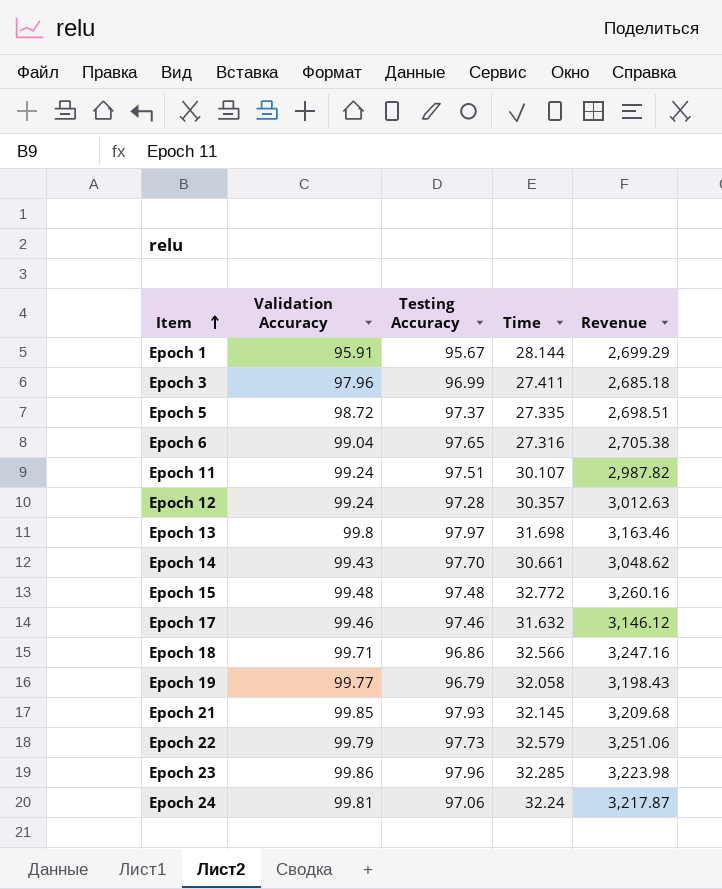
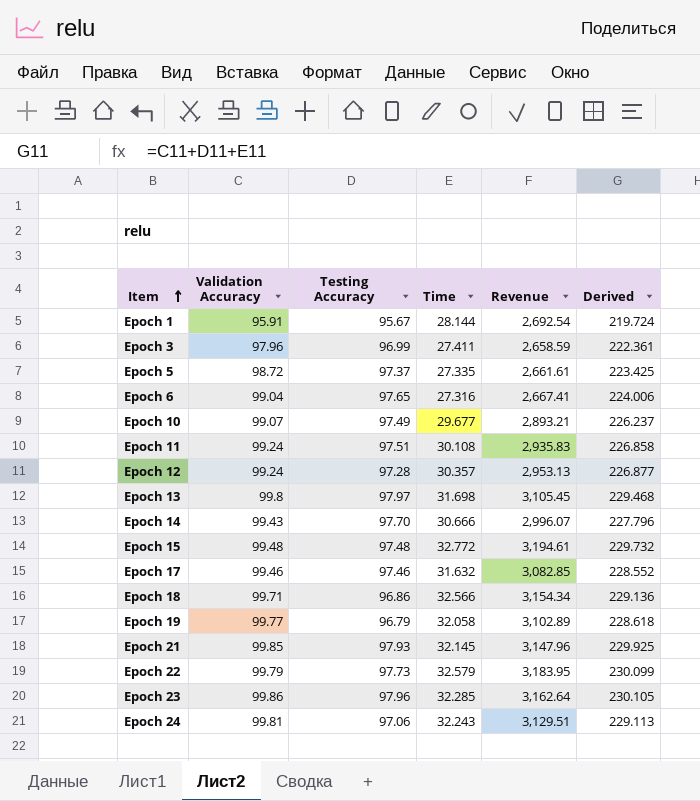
column Revenue | formula: [Validation Accuracy] * [Time] -> [Testing Accuracy] * [Time]
column Derived | formula: none -> [Validation Accuracy] + [Testing Accuracy] + [Time]
row Epoch 10: none -> 99.07 | 97.49 | 29.677 | 2,893.21 | 226.237
Epoch 11 | Time: 30.107 -> 30.108
Epoch 14 | Time: 30.661 -> 30.666
Epoch 24 | Time: 32.24 -> 32.243

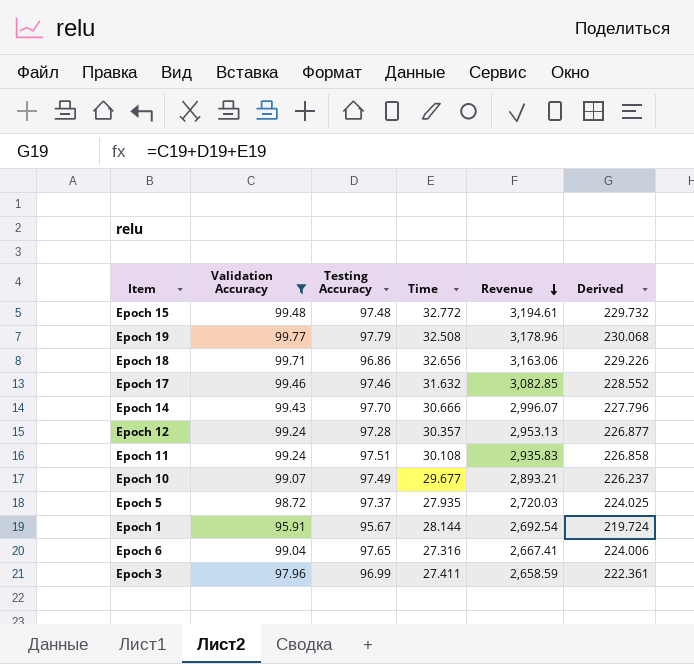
filter: none -> Validation Accuracy <= 99.77
row order: Item ascending -> Revenue descending
Epoch 19 | Testing Accuracy: 96.79 -> 97.79
Epoch 19 | Time: 32.058 -> 32.508
Epoch 19 | Revenue: 3,102.89 -> 3,178.96
Epoch 19 | Derived: 228.618 -> 230.068
Epoch 18 | Time: 32.566 -> 32.656
Epoch 18 | Revenue: 3,154.34 -> 3,163.06
Epoch 18 | Derived: 229.136 -> 229.226
Epoch 5 | Time: 27.335 -> 27.935
Epoch 5 | Revenue: 2,661.61 -> 2,720.03
Epoch 5 | Derived: 223.425 -> 224.025

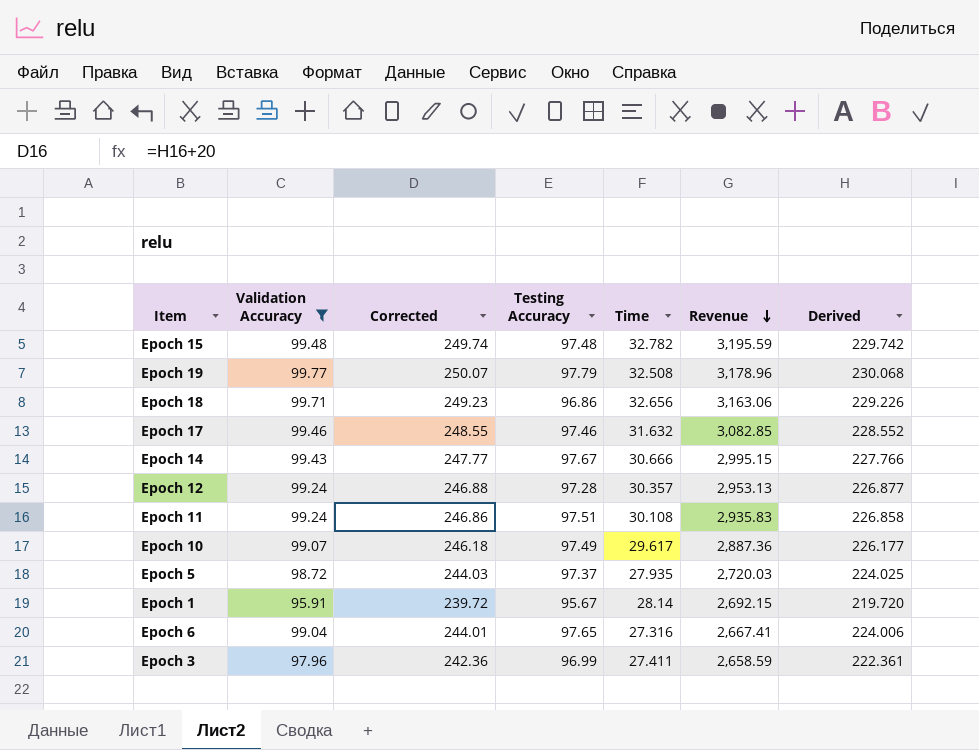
column Corrected | formula: none -> [Derived] + 20
Epoch 15 | Time: 32.772 -> 32.782
Epoch 15 | Revenue: 3,194.61 -> 3,195.59
Epoch 15 | Derived: 229.732 -> 229.742
Epoch 14 | Testing Accuracy: 97.70 -> 97.67
Epoch 14 | Revenue: 2,996.07 -> 2,995.15
Epoch 14 | Derived: 227.796 -> 227.766
Epoch 10 | Time: 29.677 -> 29.617
Epoch 10 | Revenue: 2,893.21 -> 2,887.36
Epoch 10 | Derived: 226.237 -> 226.177
Epoch 1 | Time: 28.144 -> 28.14
Epoch 1 | Revenue: 2,692.54 -> 2,692.15
Epoch 1 | Derived: 219.724 -> 219.720

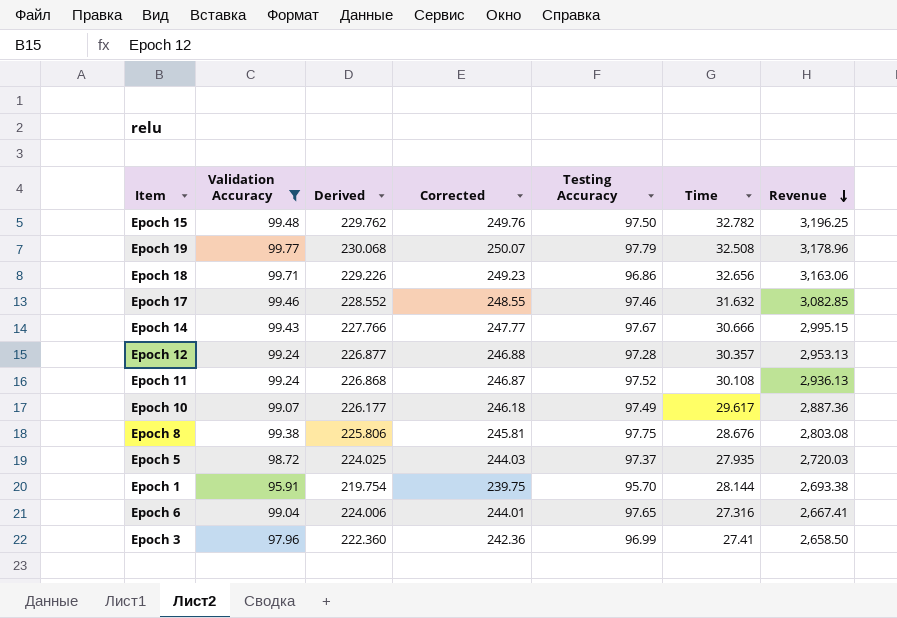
column Derived | position: 7 -> 3
Epoch 15 | Derived: 229.742 -> 229.762
Epoch 15 | Corrected: 249.74 -> 249.76
Epoch 15 | Testing Accuracy: 97.48 -> 97.50
Epoch 15 | Revenue: 3,195.59 -> 3,196.25
Epoch 11 | Derived: 226.858 -> 226.868
Epoch 11 | Corrected: 246.86 -> 246.87
Epoch 11 | Testing Accuracy: 97.51 -> 97.52
Epoch 11 | Revenue: 2,935.83 -> 2,936.13
row Epoch 8: none -> 99.38 | 225.806 | 245.81 | 97.75 | 28.676 | 2,803.08
Epoch 1 | Derived: 219.720 -> 219.754
Epoch 1 | Corrected: 239.72 -> 239.75
Epoch 1 | Testing Accuracy: 95.67 -> 95.70
Epoch 1 | Time: 28.14 -> 28.144
Epoch 1 | Revenue: 2,692.15 -> 2,693.38
Epoch 3 | Derived: 222.361 -> 222.360
Epoch 3 | Time: 27.411 -> 27.41
Epoch 3 | Revenue: 2,658.59 -> 2,658.50

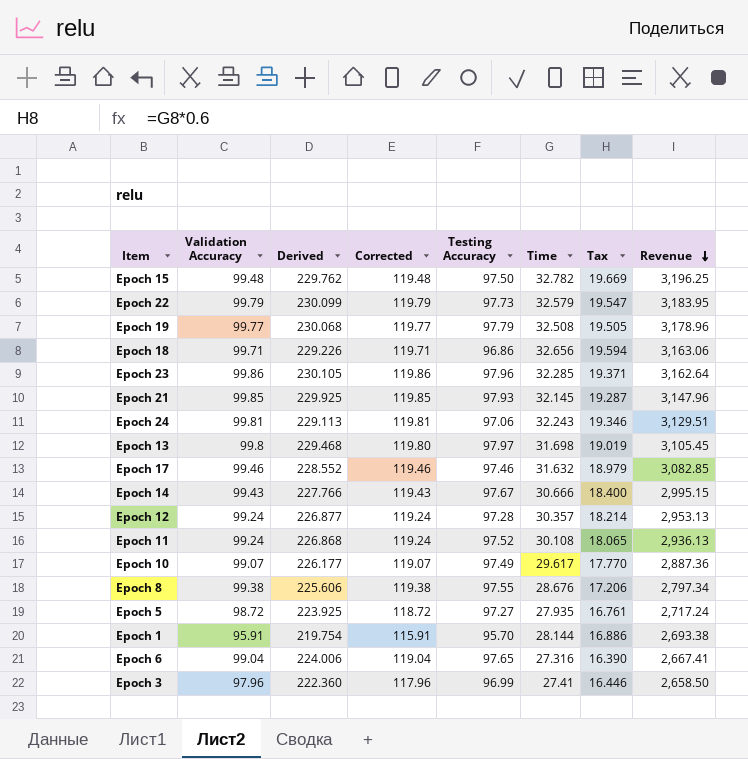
filter: Validation Accuracy <= 99.77 -> none
column Corrected | formula: [Derived] + 20 -> [Validation Accuracy] + 20
column Tax | formula: none -> [Time] * 0.6
Epoch 8 | Derived: 225.806 -> 225.606
Epoch 8 | Testing Accuracy: 97.75 -> 97.55
Epoch 8 | Revenue: 2,803.08 -> 2,797.34
Epoch 5 | Derived: 224.025 -> 223.925
Epoch 5 | Testing Accuracy: 97.37 -> 97.27
Epoch 5 | Revenue: 2,720.03 -> 2,717.24

